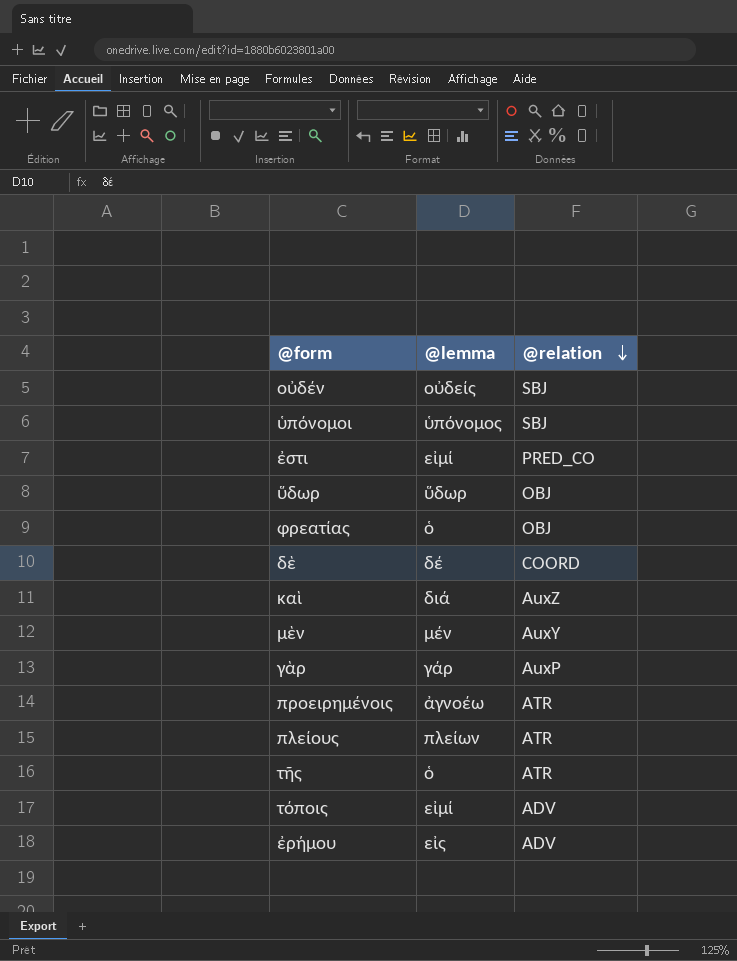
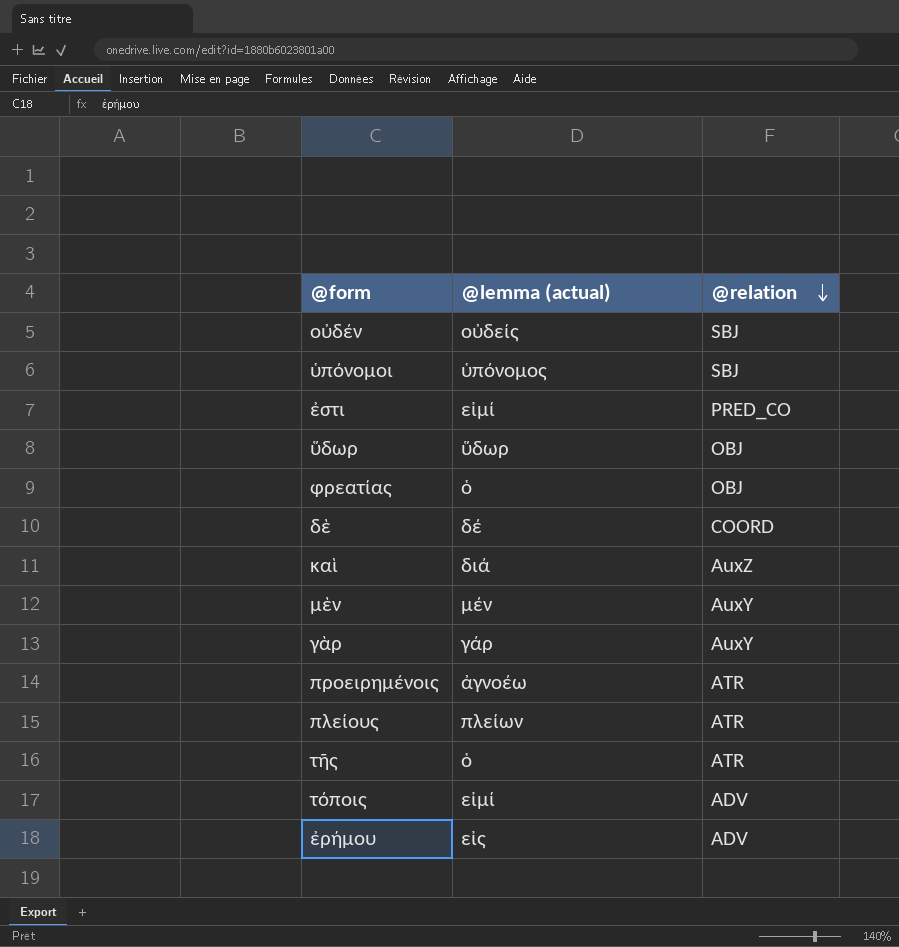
column name: @lemma -> @lemma (actual)
γὰρ | @relation: AuxP -> AuxY

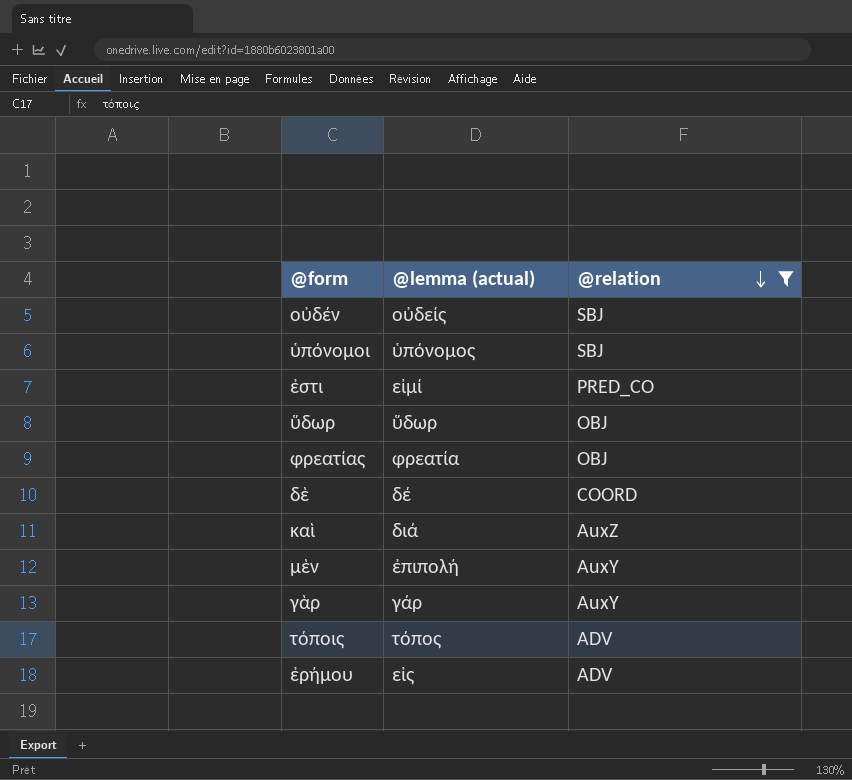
filter: none -> @relation != ATR
φρεατίας | @lemma (actual): ὁ -> φρεατία
μὲν | @lemma (actual): μέν -> ἐπιπολή
τόποις | @lemma (actual): εἰμί -> τόπος

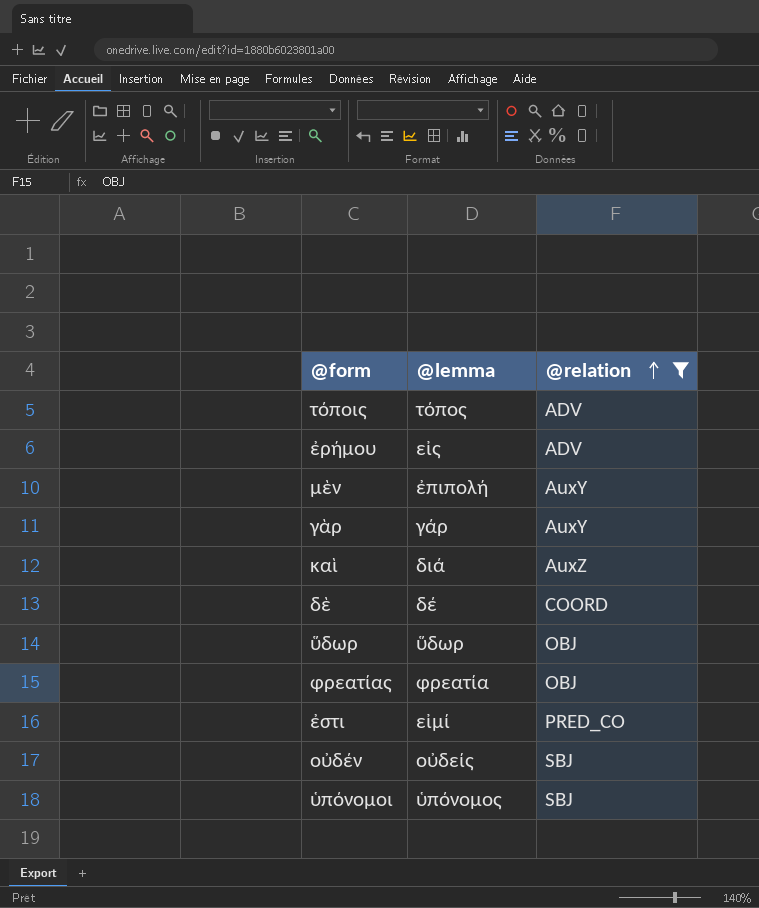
row order: @relation descending -> @relation ascending
column name: @lemma (actual) -> @lemma

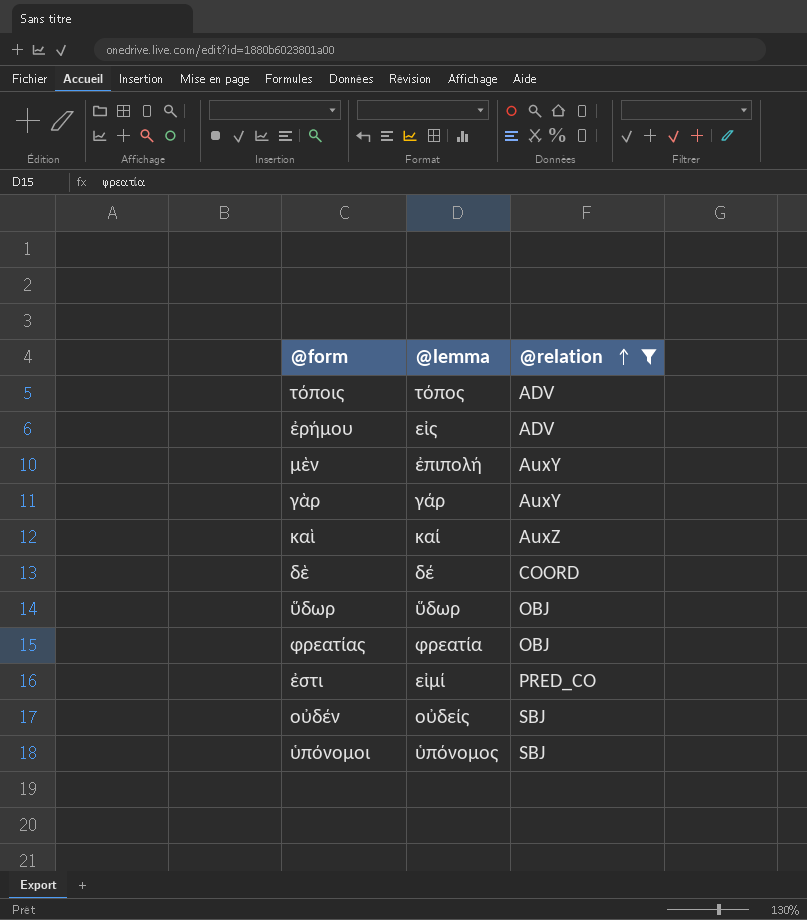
καὶ | @lemma: διά -> καί

